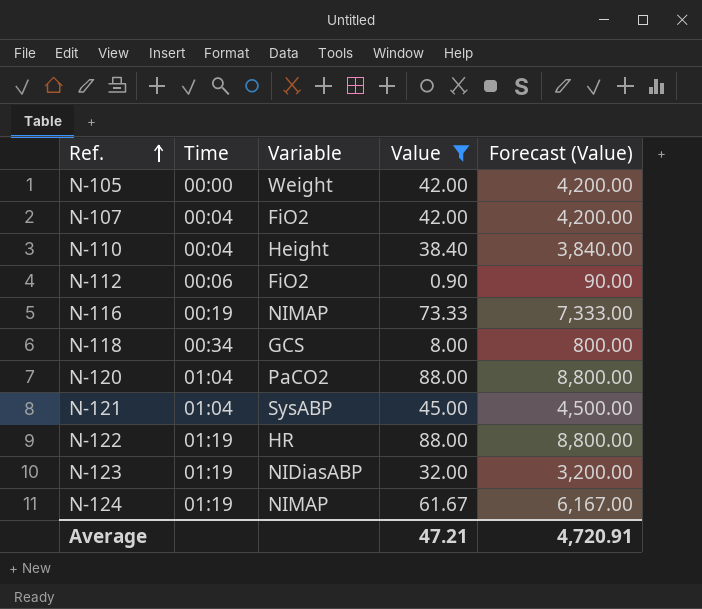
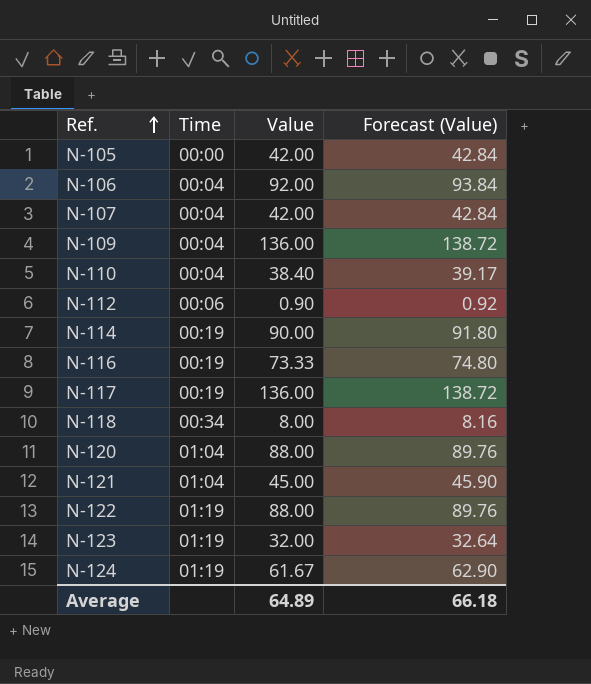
filter: Value <= 88.00 -> none
column Variable | position: 3 -> none
column Forecast (Value) | formula: [Value] * 100 -> [Value] * 1.02
Average | Value: 47.21 -> 64.89
Average | Forecast (Value): 4,720.91 -> 66.18

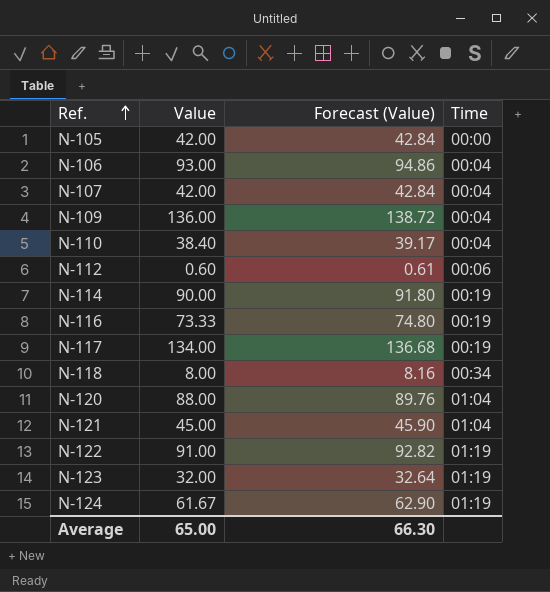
column Time | position: 2 -> 4
N-106 | Value: 92.00 -> 93.00
N-106 | Forecast (Value): 93.84 -> 94.86
N-112 | Value: 0.90 -> 0.60
N-112 | Forecast (Value): 0.92 -> 0.61
N-117 | Value: 136.00 -> 134.00
N-117 | Forecast (Value): 138.72 -> 136.68
N-122 | Value: 88.00 -> 91.00
N-122 | Forecast (Value): 89.76 -> 92.82
Average | Value: 64.89 -> 65.00
Average | Forecast (Value): 66.18 -> 66.30

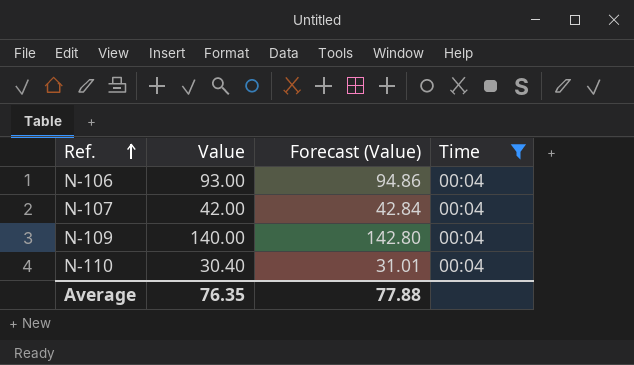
filter: none -> Time = 00:04
N-109 | Value: 136.00 -> 140.00
N-109 | Forecast (Value): 138.72 -> 142.80
N-110 | Value: 38.40 -> 30.40
N-110 | Forecast (Value): 39.17 -> 31.01
Average | Value: 65.00 -> 76.35
Average | Forecast (Value): 66.30 -> 77.88

